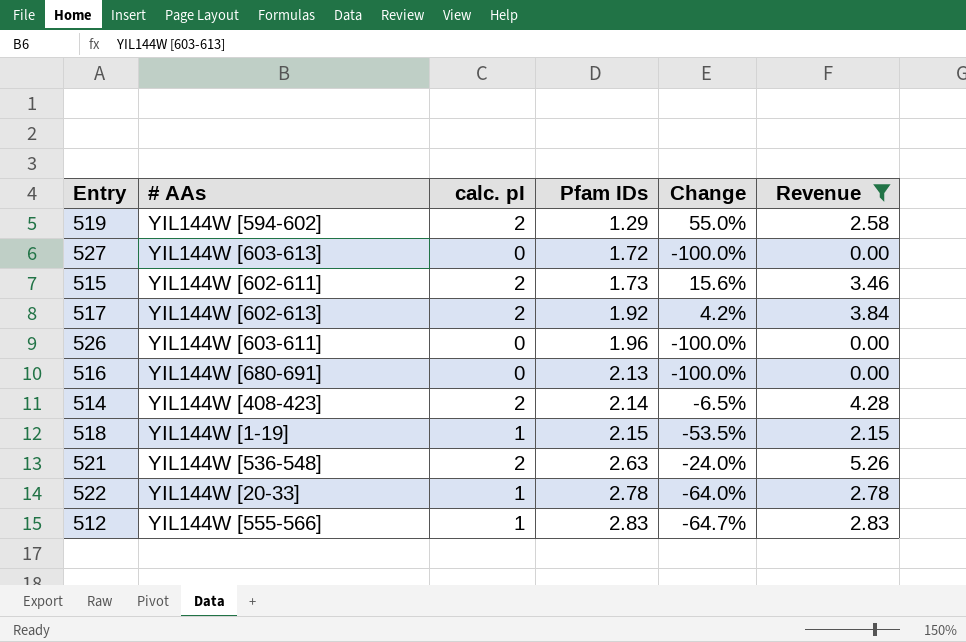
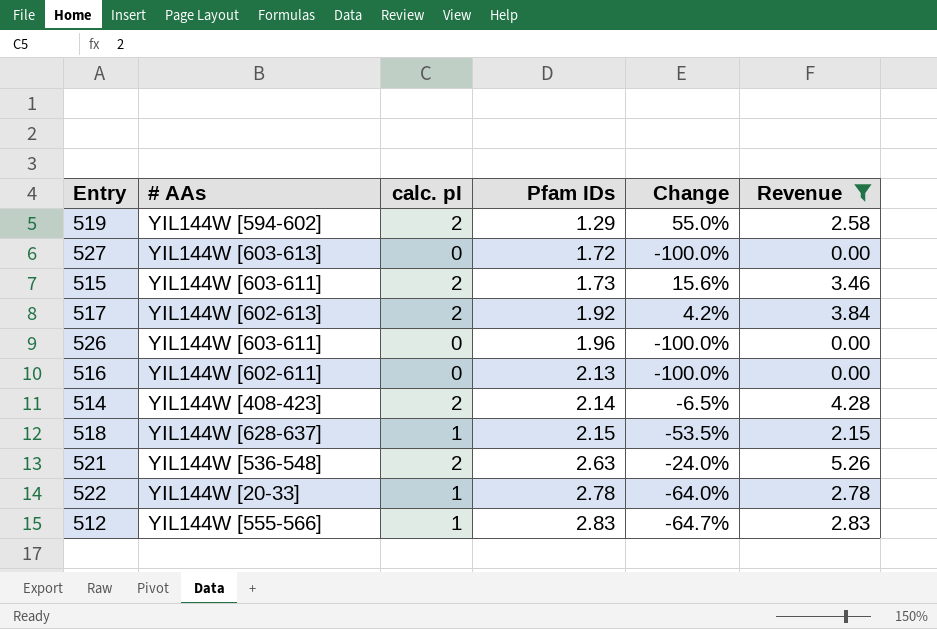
515 | # AAs: YIL144W [602-611] -> YIL144W [603-611]
516 | # AAs: YIL144W [680-691] -> YIL144W [602-611]
518 | # AAs: YIL144W [1-19] -> YIL144W [628-637]

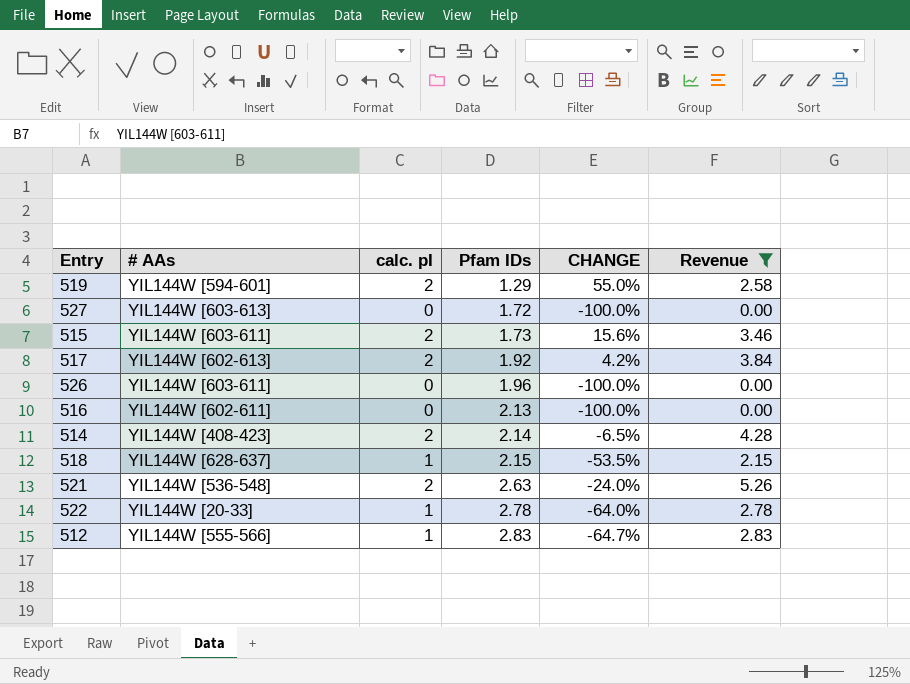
column name: Change -> CHANGE
519 | # AAs: YIL144W [594-602] -> YIL144W [594-601]

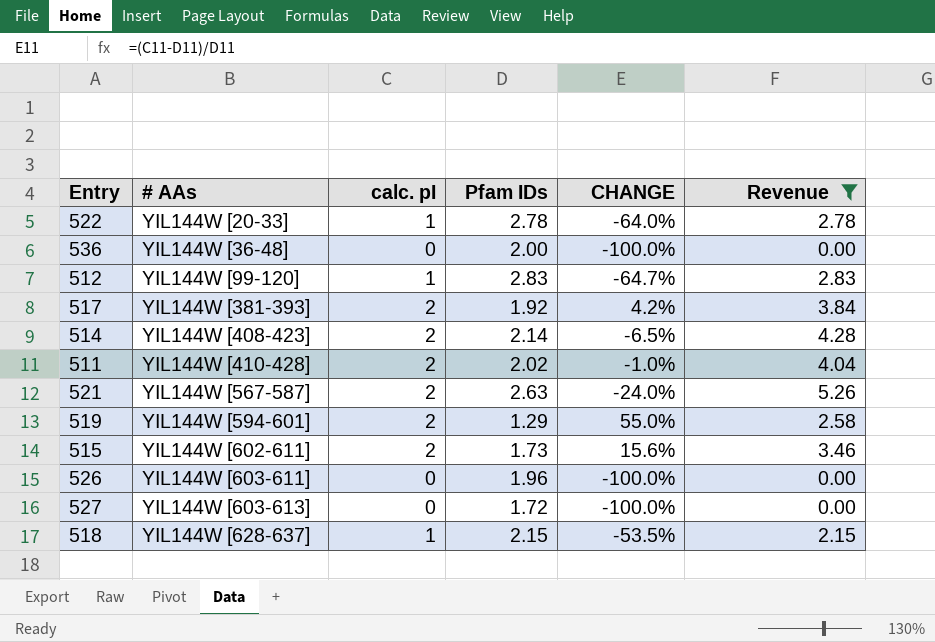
row order: Pfam IDs ascending -> # AAs ascending
row 516: YIL144W [602-611] | 0 | 2.13 | -100.0% | 0.00 -> none
row 536: none -> YIL144W [36-48] | 0 | 2.00 | -100.0% | 0.00
512 | # AAs: YIL144W [555-566] -> YIL144W [99-120]
517 | # AAs: YIL144W [602-613] -> YIL144W [381-393]
row 511: none -> YIL144W [410-428] | 2 | 2.02 | -1.0% | 4.04
521 | # AAs: YIL144W [536-548] -> YIL144W [567-587]
515 | # AAs: YIL144W [603-611] -> YIL144W [602-611]

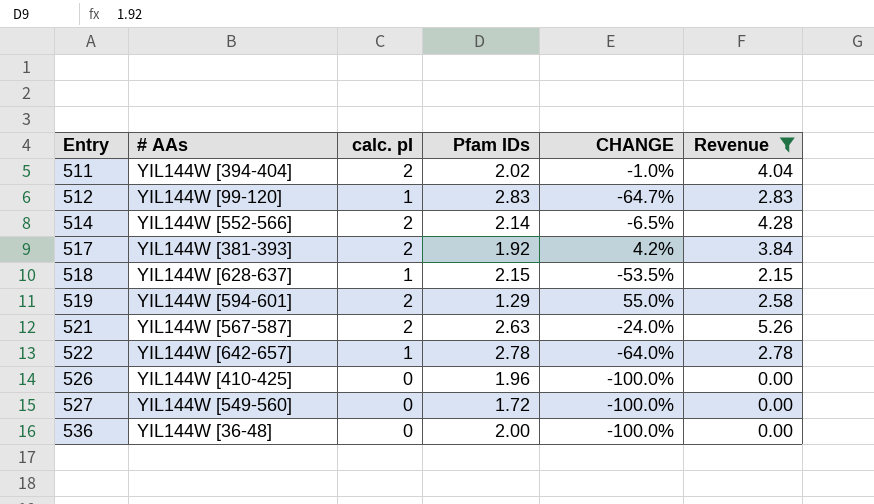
row order: # AAs ascending -> Entry ascending
row 515: YIL144W [602-611] | 2 | 1.73 | 15.6% | 3.46 -> none
511 | # AAs: YIL144W [410-428] -> YIL144W [394-404]
514 | # AAs: YIL144W [408-423] -> YIL144W [552-566]
522 | # AAs: YIL144W [20-33] -> YIL144W [642-657]
526 | # AAs: YIL144W [603-611] -> YIL144W [410-425]
527 | # AAs: YIL144W [603-613] -> YIL144W [549-560]

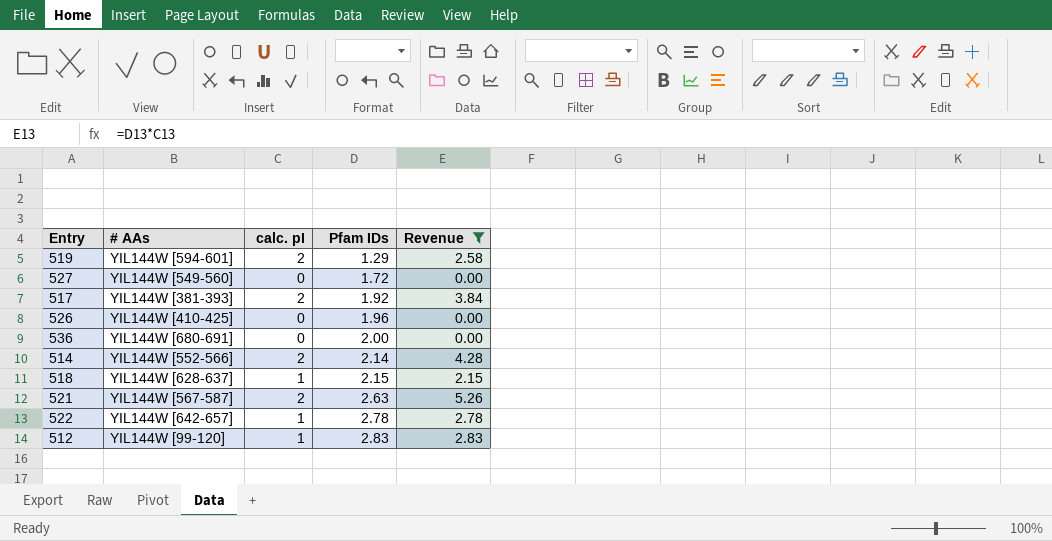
row order: Entry ascending -> Pfam IDs ascending
column CHANGE | formula: ([calc. pI] - [Pfam IDs]) / [Pfam IDs] -> none
row 511: YIL144W [394-404] | 2 | 2.02 | -1.0% | 4.04 -> none
536 | # AAs: YIL144W [36-48] -> YIL144W [680-691]

